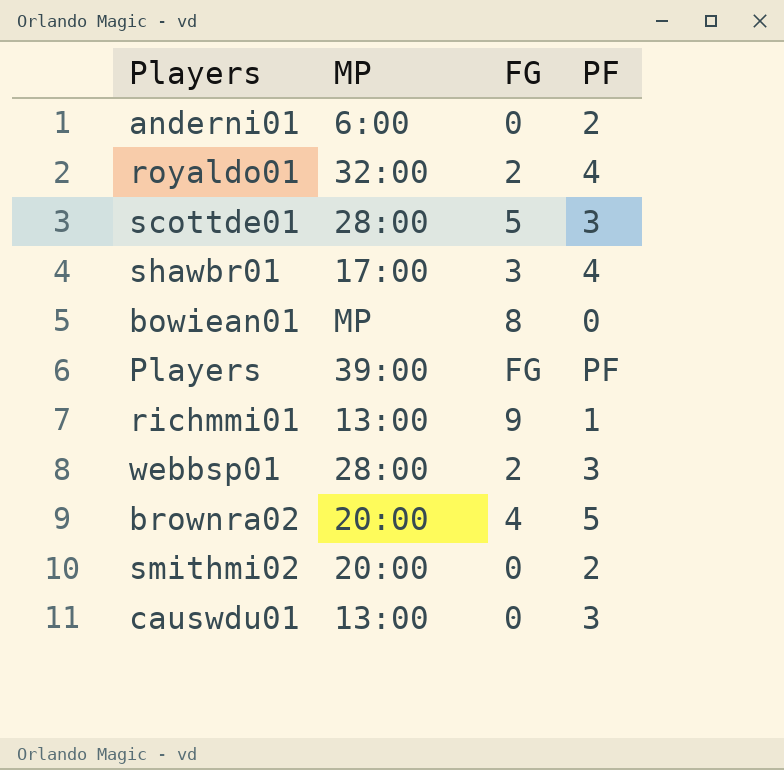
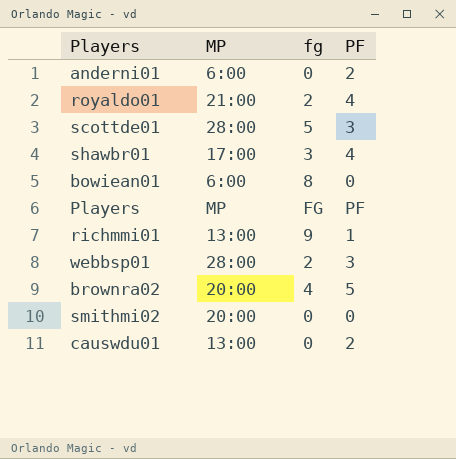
column name: FG -> fg
royaldo01 | MP: 32:00 -> 21:00
bowiean01 | MP: MP -> 6:00
Players | MP: 39:00 -> MP
smithmi02 | PF: 2 -> 0
causwdu01 | PF: 3 -> 2

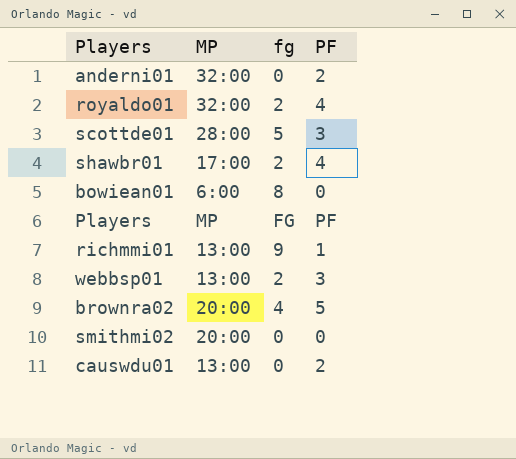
anderni01 | MP: 6:00 -> 32:00
royaldo01 | MP: 21:00 -> 32:00
shawbr01 | fg: 3 -> 2
webbsp01 | MP: 28:00 -> 13:00

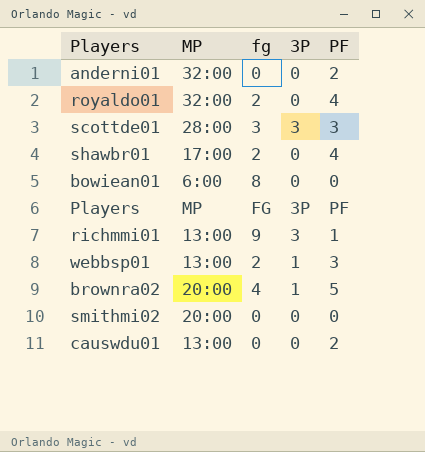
column 3P | position: none -> 4
scottde01 | fg: 5 -> 3

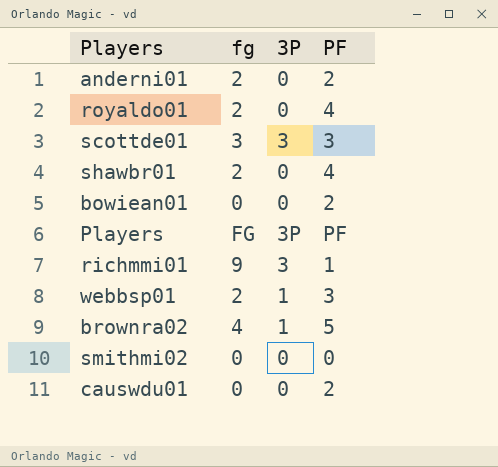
column MP | position: 2 -> none
anderni01 | fg: 0 -> 2
bowiean01 | fg: 8 -> 0
bowiean01 | PF: 0 -> 2

